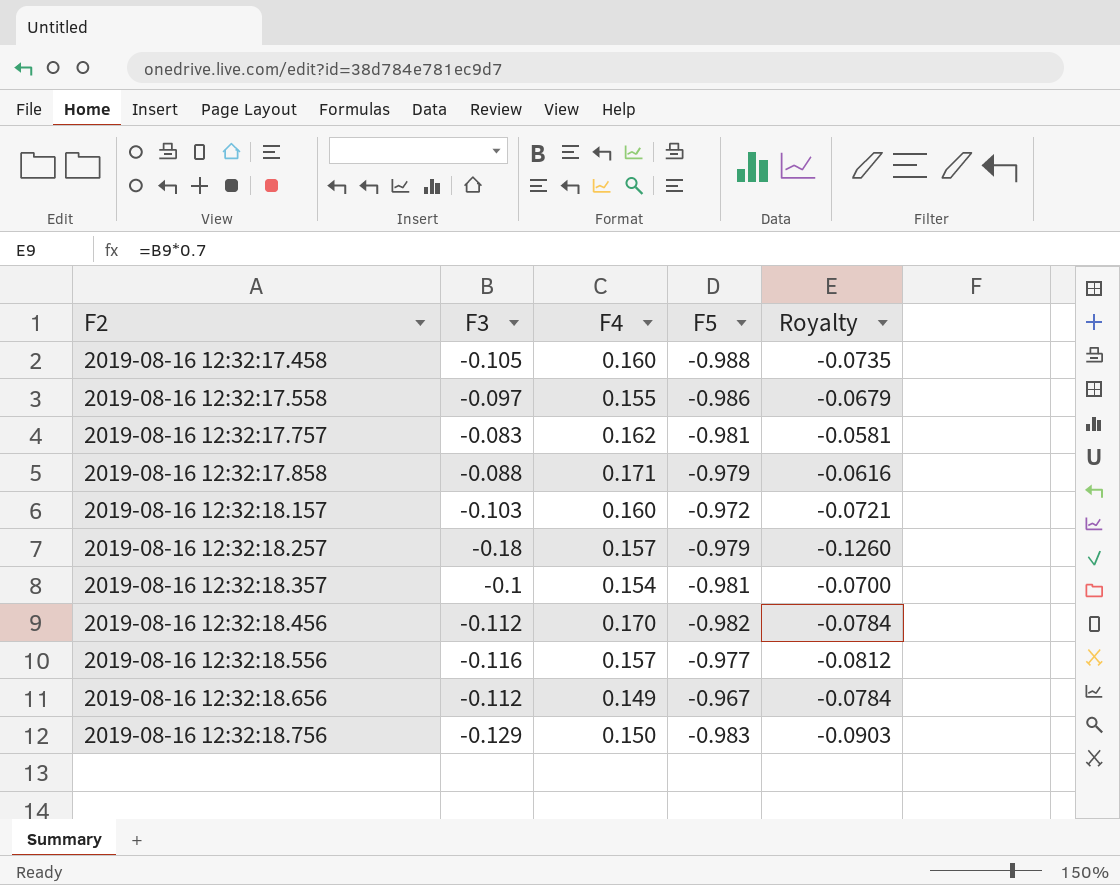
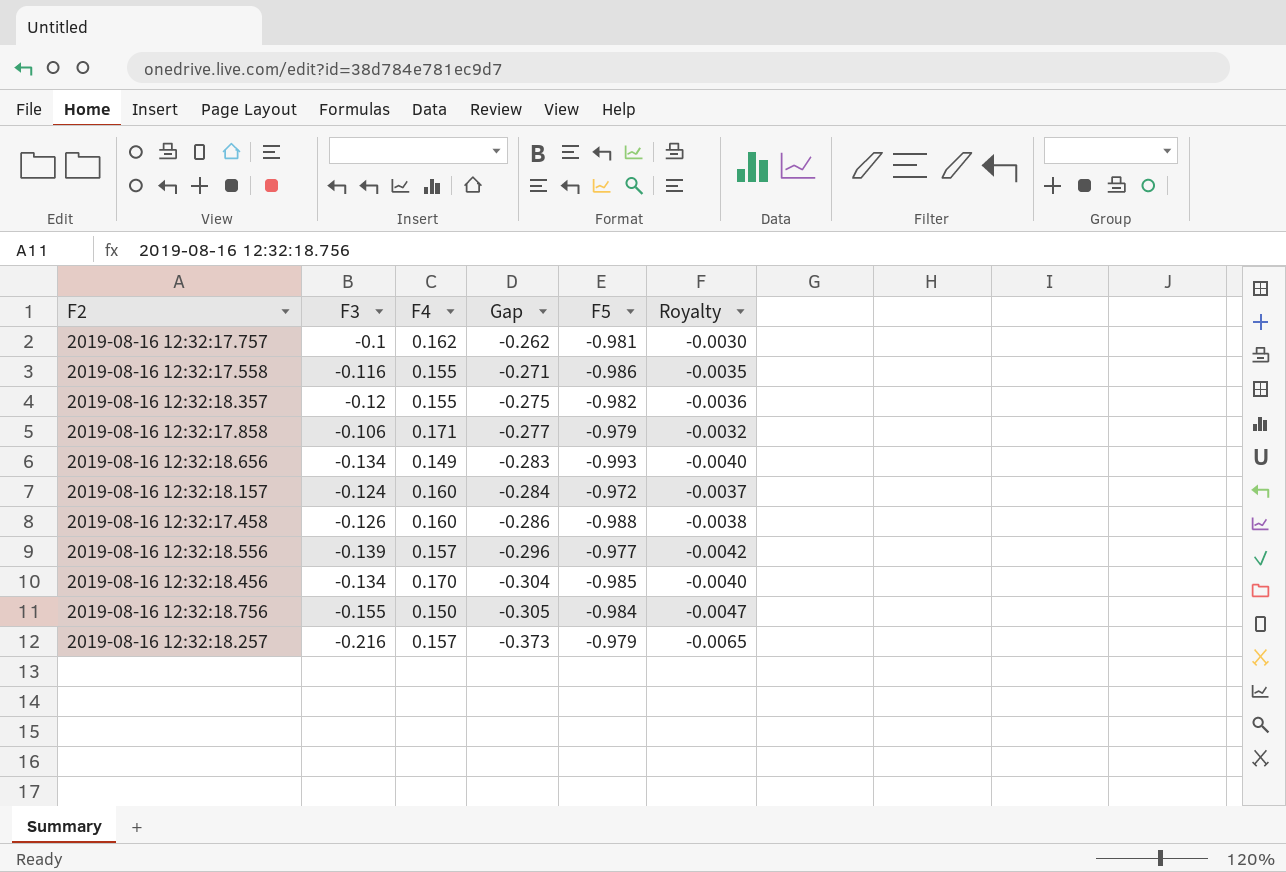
row order: F2 ascending -> Gap descending
column Gap | formula: none -> [F3] - [F4]
column Royalty | formula: [F3] * 0.7 -> [F3] * 0.03
2019-08-16 12:32:17.757 | F3: -0.083 -> -0.1
2019-08-16 12:32:17.558 | F3: -0.097 -> -0.116
2019-08-16 12:32:18.357 | F3: -0.1 -> -0.12
2019-08-16 12:32:18.357 | F4: 0.154 -> 0.155
2019-08-16 12:32:18.357 | F5: -0.981 -> -0.982
2019-08-16 12:32:17.858 | F3: -0.088 -> -0.106
2019-08-16 12:32:18.656 | F3: -0.112 -> -0.134
2019-08-16 12:32:18.656 | F5: -0.967 -> -0.993
2019-08-16 12:32:18.157 | F3: -0.103 -> -0.124
2019-08-16 12:32:17.458 | F3: -0.105 -> -0.126
2019-08-16 12:32:18.556 | F3: -0.116 -> -0.139
2019-08-16 12:32:18.456 | F3: -0.112 -> -0.134
2019-08-16 12:32:18.456 | F5: -0.982 -> -0.985
2019-08-16 12:32:18.756 | F3: -0.129 -> -0.155
2019-08-16 12:32:18.756 | F5: -0.983 -> -0.984
2019-08-16 12:32:18.257 | F3: -0.18 -> -0.216

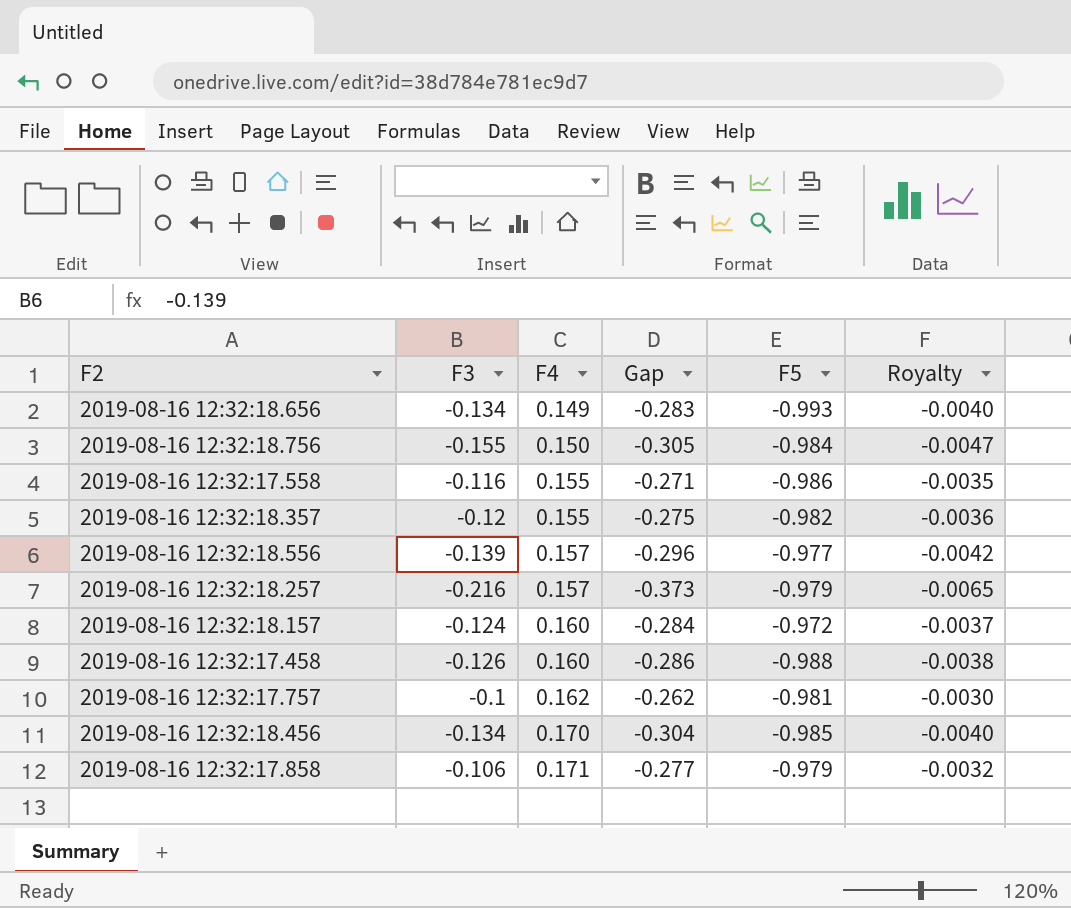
row order: Gap descending -> F4 ascending

